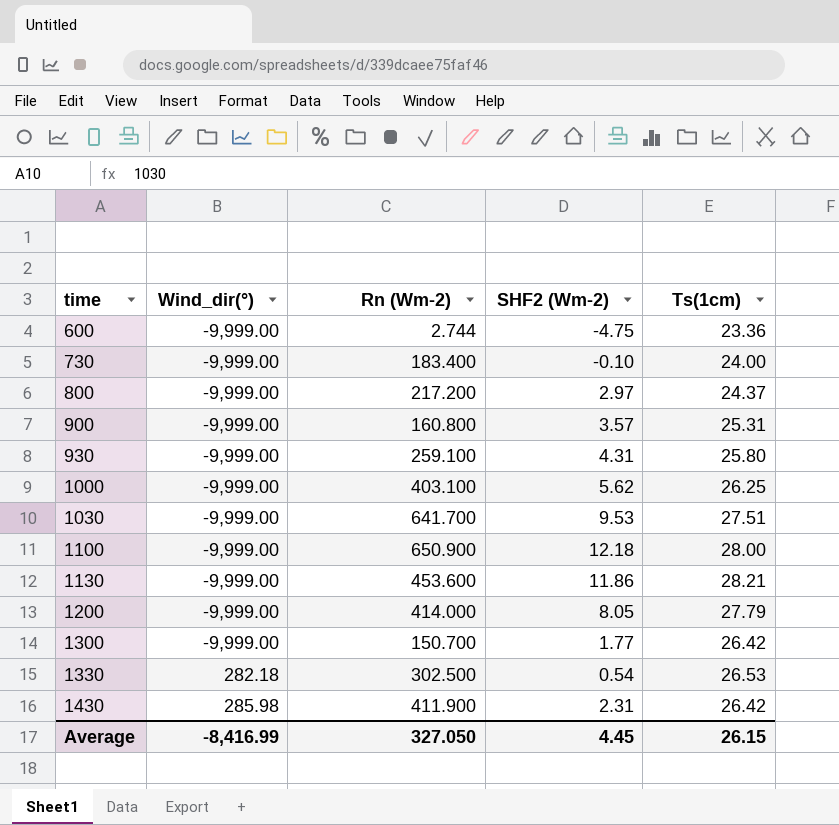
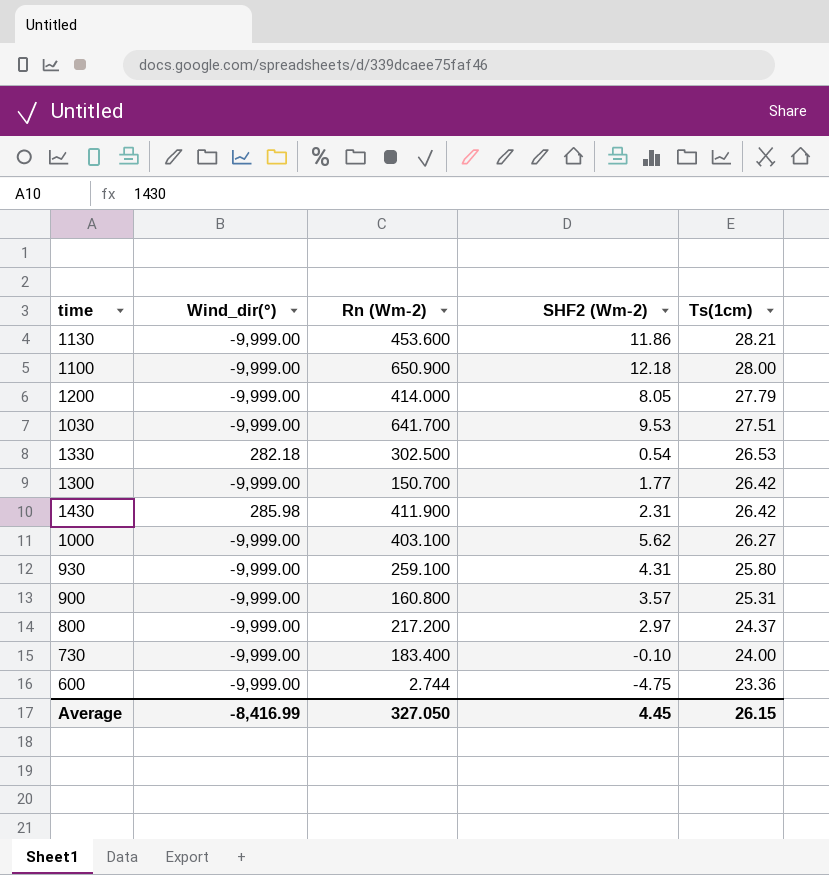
row order: time ascending -> Ts(1cm) descending
1000 | Ts(1cm): 26.25 -> 26.27

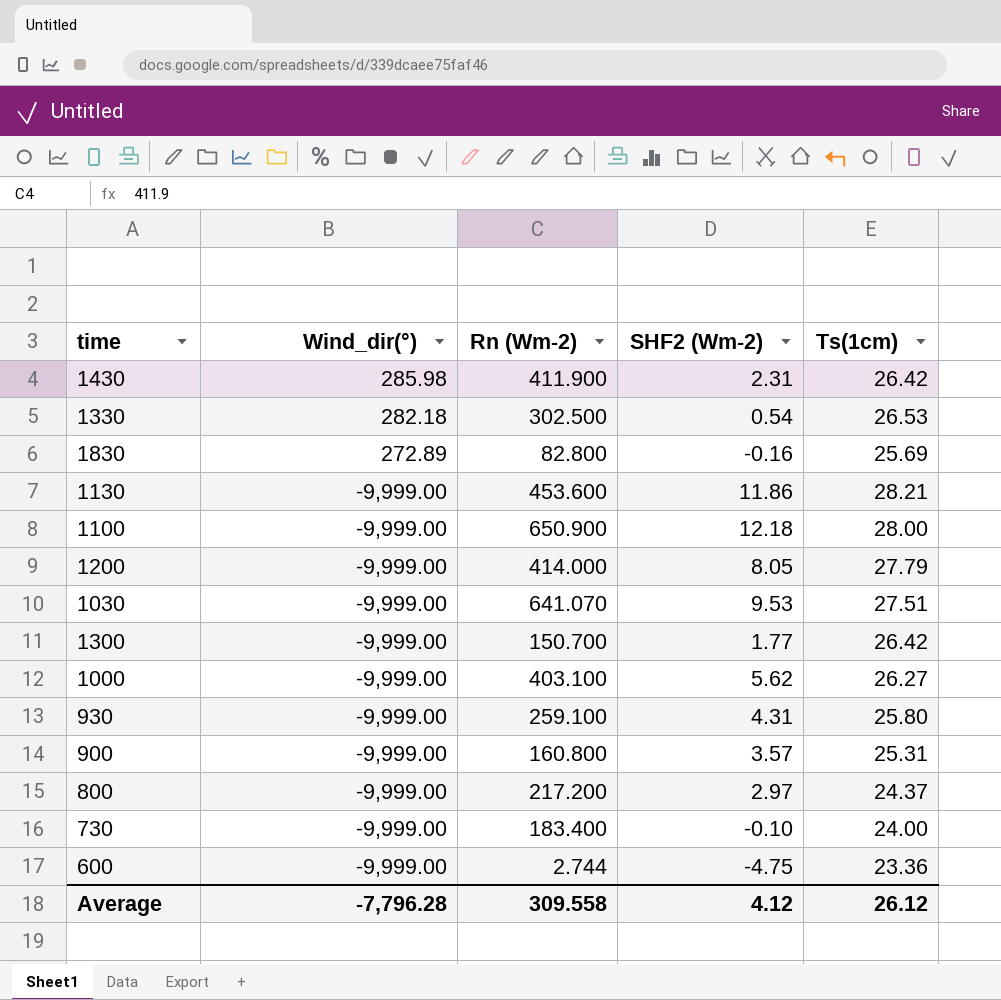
row order: Ts(1cm) descending -> Wind_dir(°) descending
row 1830: none -> 272.89 | 82.800 | -0.16 | 25.69
1030 | Rn (Wm-2): 641.700 -> 641.070
Average | Wind_dir(°): -8,416.99 -> -7,796.28
Average | Rn (Wm-2): 327.050 -> 309.558
Average | SHF2 (Wm-2): 4.45 -> 4.12
Average | Ts(1cm): 26.15 -> 26.12

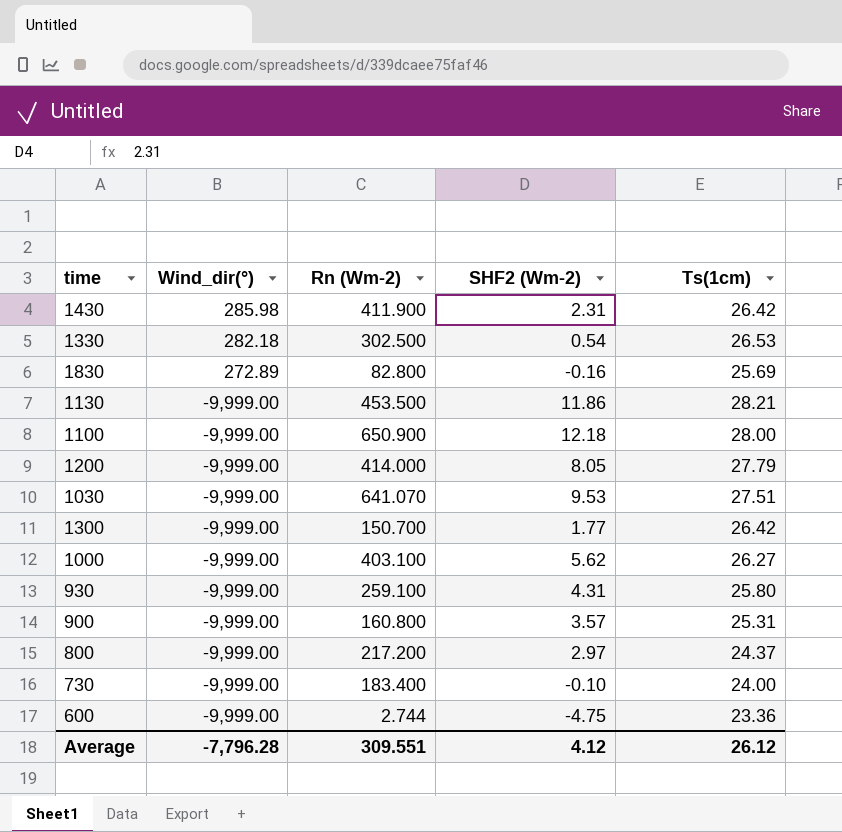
1130 | Rn (Wm-2): 453.600 -> 453.500
Average | Rn (Wm-2): 309.558 -> 309.551

